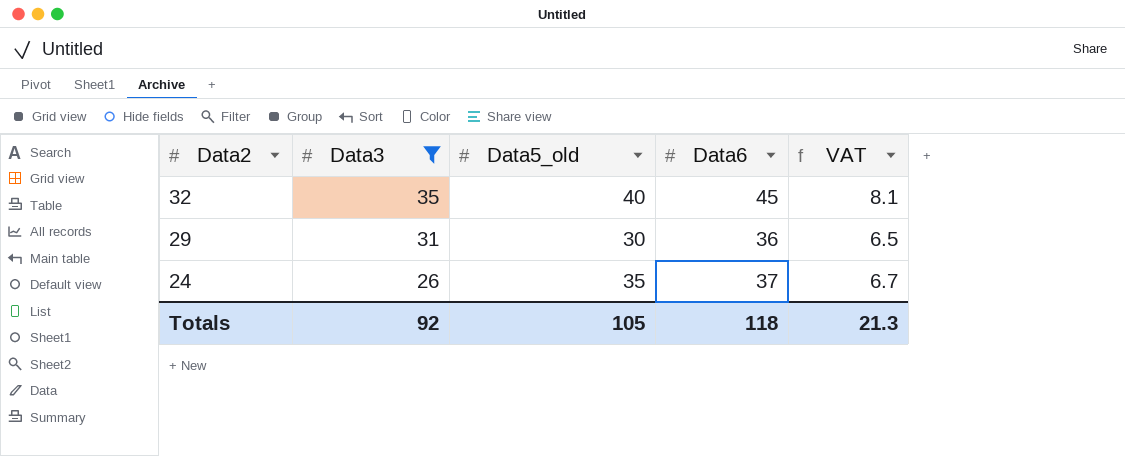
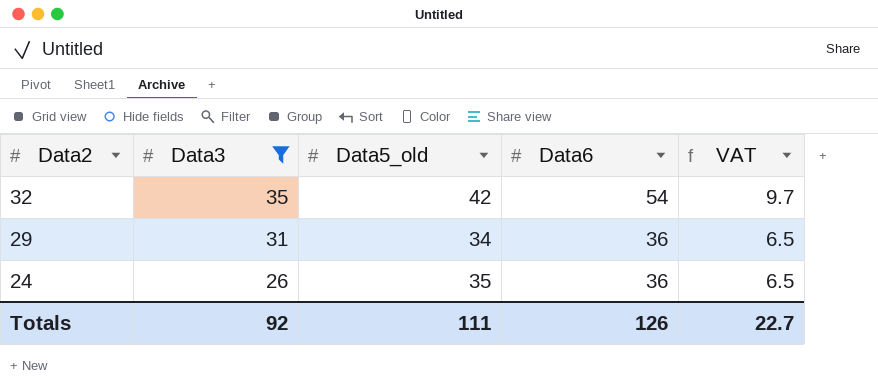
32 | Data5_old: 40 -> 42
32 | Data6: 45 -> 54
32 | VAT: 8.1 -> 9.7
29 | Data5_old: 30 -> 34
24 | Data6: 37 -> 36
24 | VAT: 6.7 -> 6.5
Totals | Data5_old: 105 -> 111
Totals | Data6: 118 -> 126
Totals | VAT: 21.3 -> 22.7

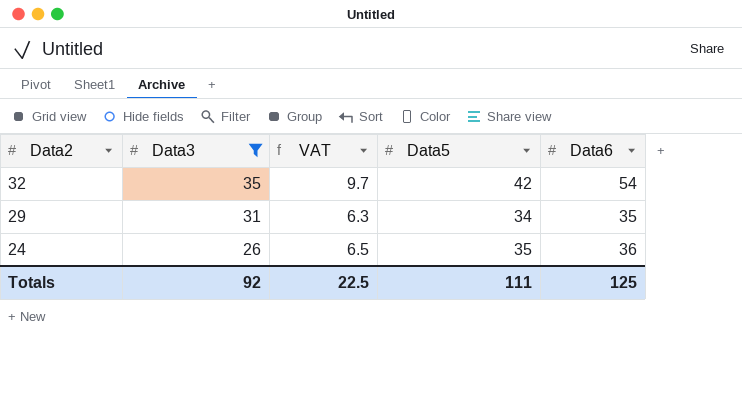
column VAT | position: 5 -> 3
column name: Data5_old -> Data5
29 | VAT: 6.5 -> 6.3
29 | Data6: 36 -> 35
Totals | VAT: 22.7 -> 22.5
Totals | Data6: 126 -> 125

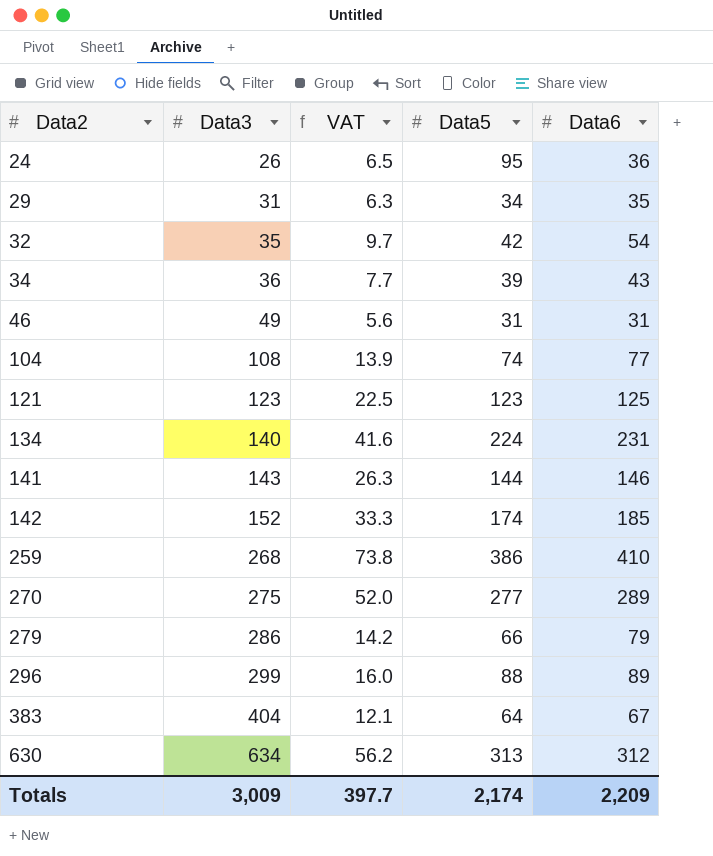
filter: Data3 <= 35 -> none
row order: Data2 descending -> Data2 ascending
24 | Data5: 35 -> 95
Totals | Data3: 92 -> 3,009
Totals | VAT: 22.5 -> 397.7
Totals | Data5: 111 -> 2,174
Totals | Data6: 125 -> 2,209

